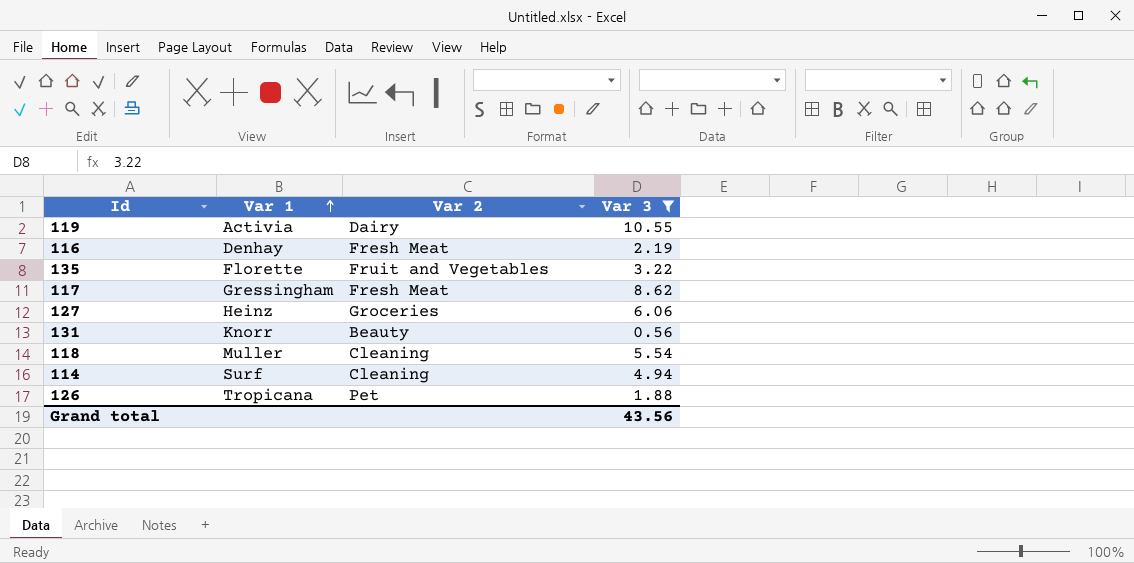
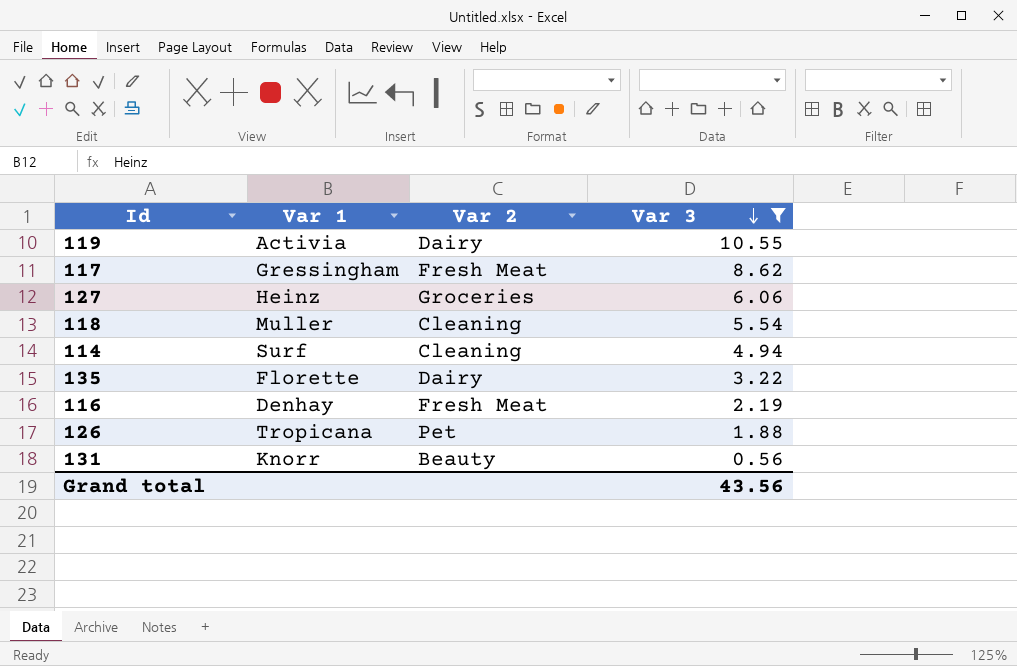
row order: Var 1 ascending -> Var 3 descending
135 | Var 2: Fruit and Vegetables -> Dairy

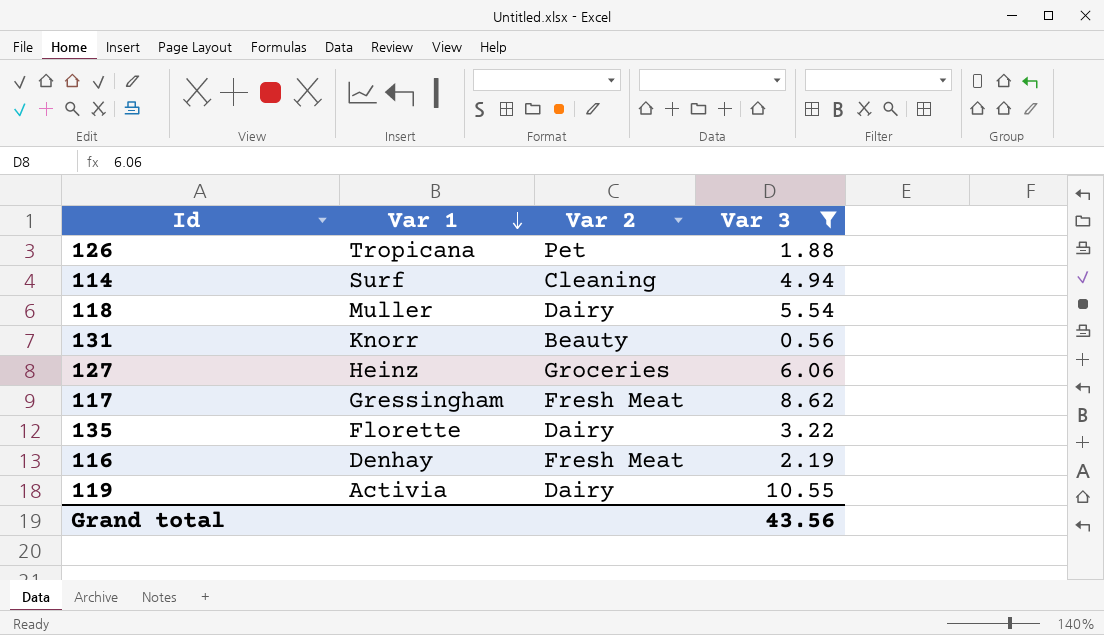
row order: Var 3 descending -> Var 1 descending
118 | Var 2: Cleaning -> Dairy

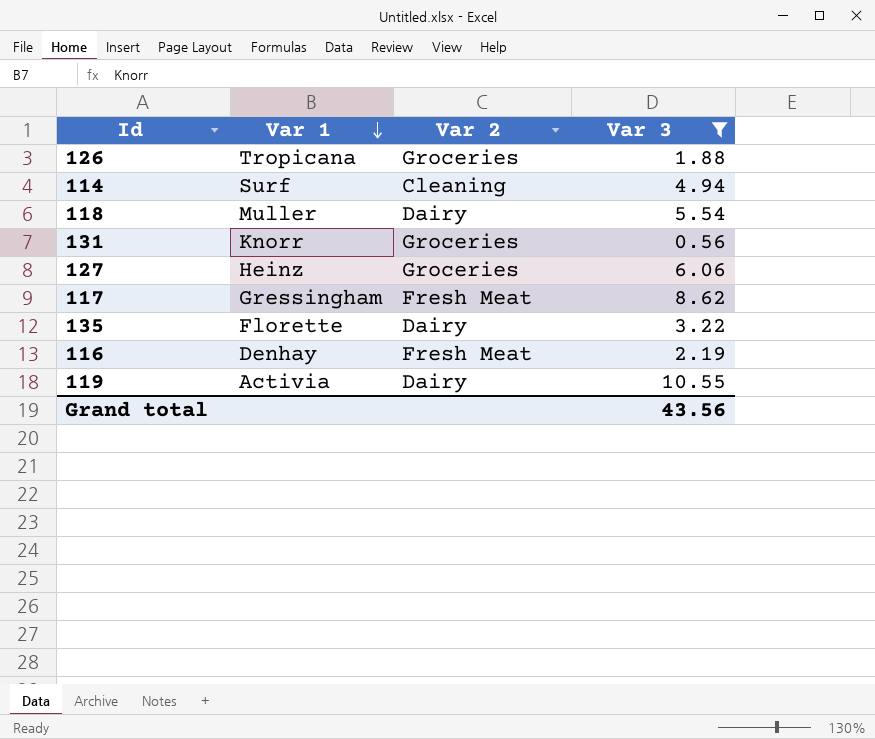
126 | Var 2: Pet -> Groceries
131 | Var 2: Beauty -> Groceries

